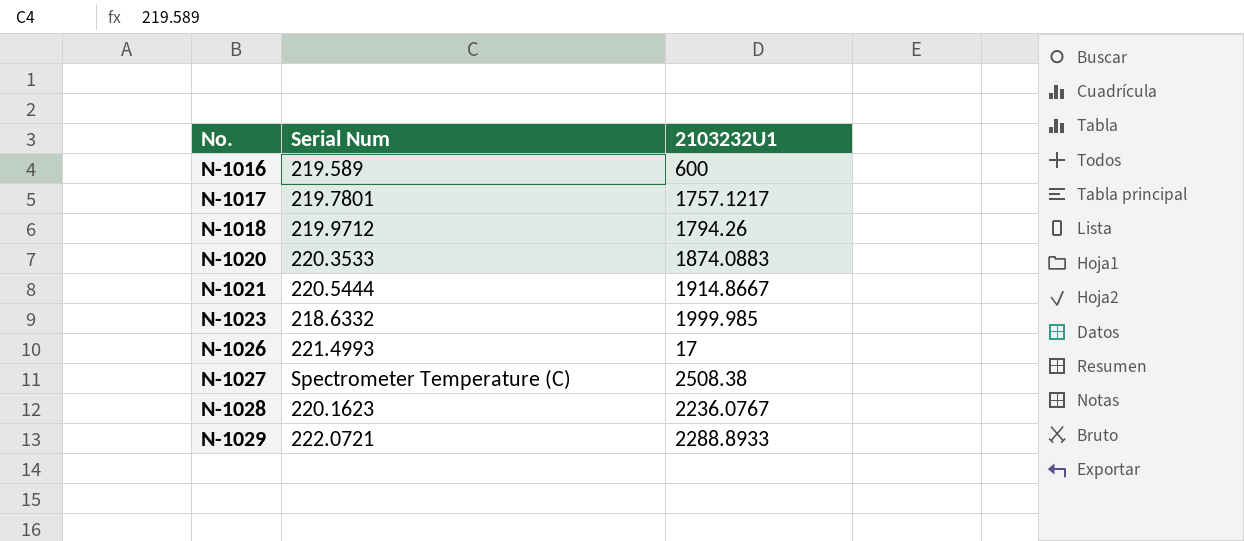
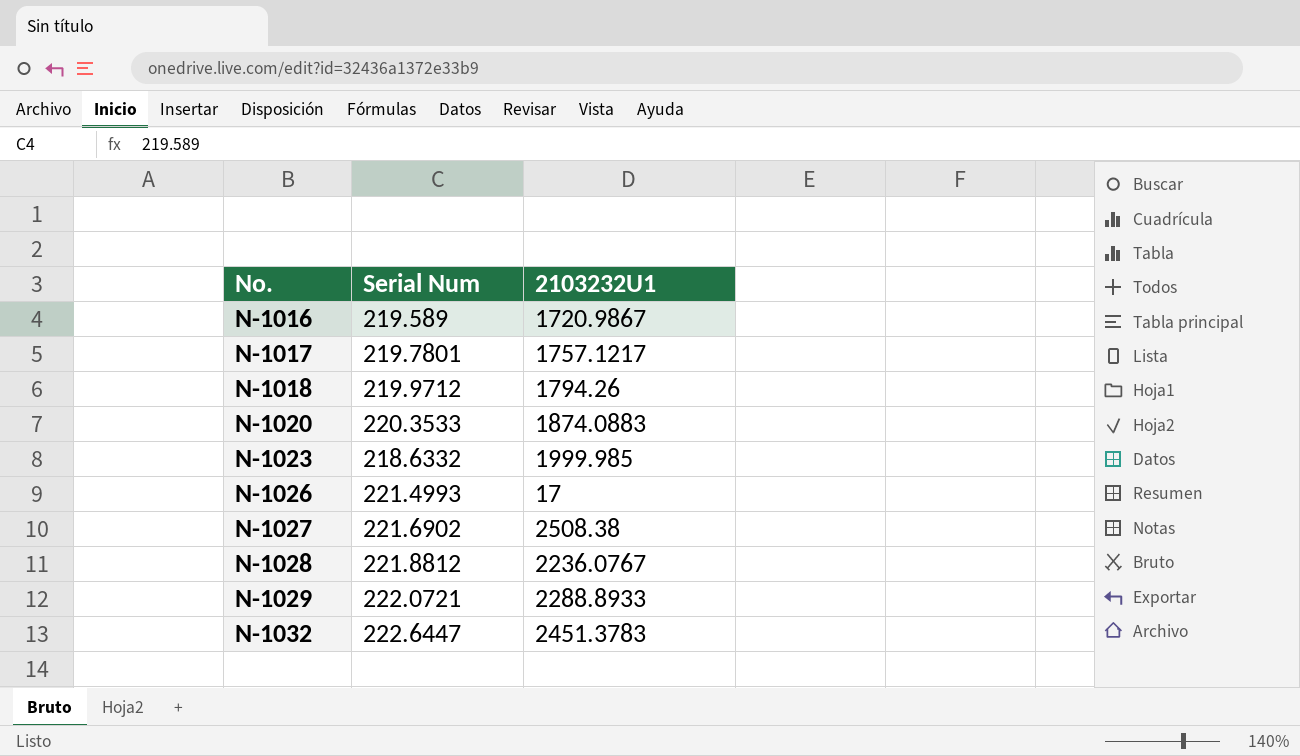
row N-1021: 220.5444 | 1914.8667 -> none
N-1016 | 2103232U1: 600 -> 1720.9867
N-1027 | Serial Num: Spectrometer Temperature (C) -> 221.6902
N-1028 | Serial Num: 220.1623 -> 221.8812
row N-1032: none -> 222.6447 | 2451.3783

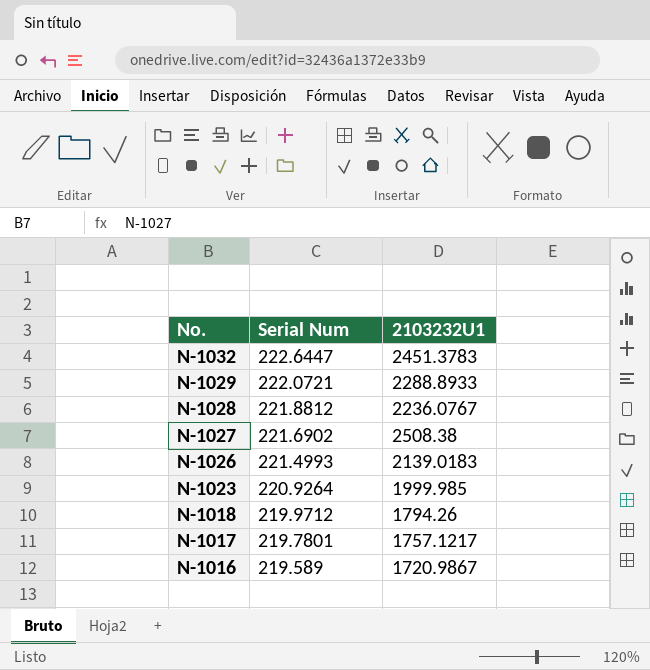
row order: No. ascending -> No. descending
row N-1020: 220.3533 | 1874.0883 -> none
N-1026 | 2103232U1: 17 -> 2139.0183
N-1023 | Serial Num: 218.6332 -> 220.9264

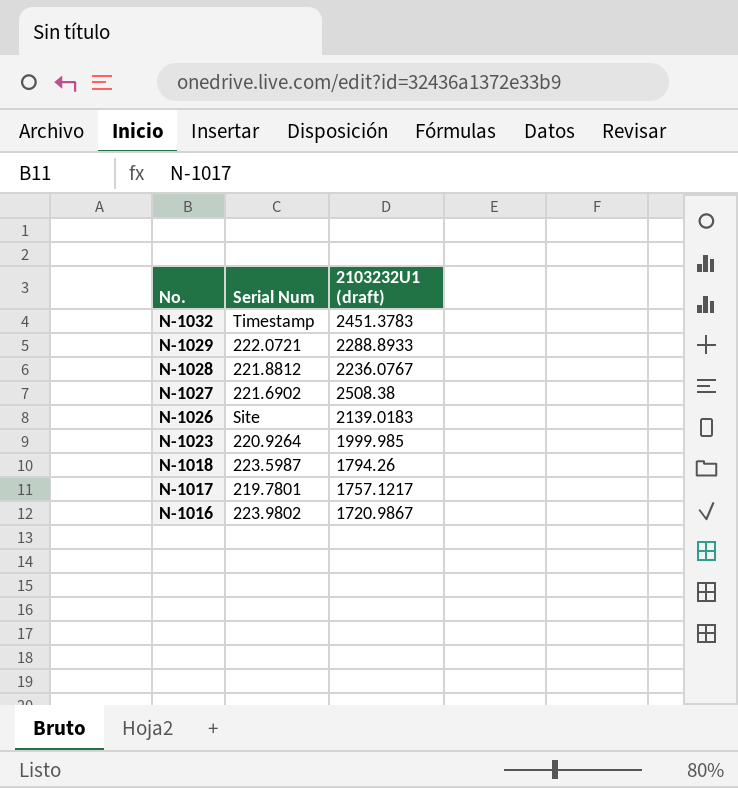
column name: 2103232U1 -> 2103232U1 (draft)
N-1032 | Serial Num: 222.6447 -> Timestamp
N-1026 | Serial Num: 221.4993 -> Site
N-1018 | Serial Num: 219.9712 -> 223.5987
N-1016 | Serial Num: 219.589 -> 223.9802

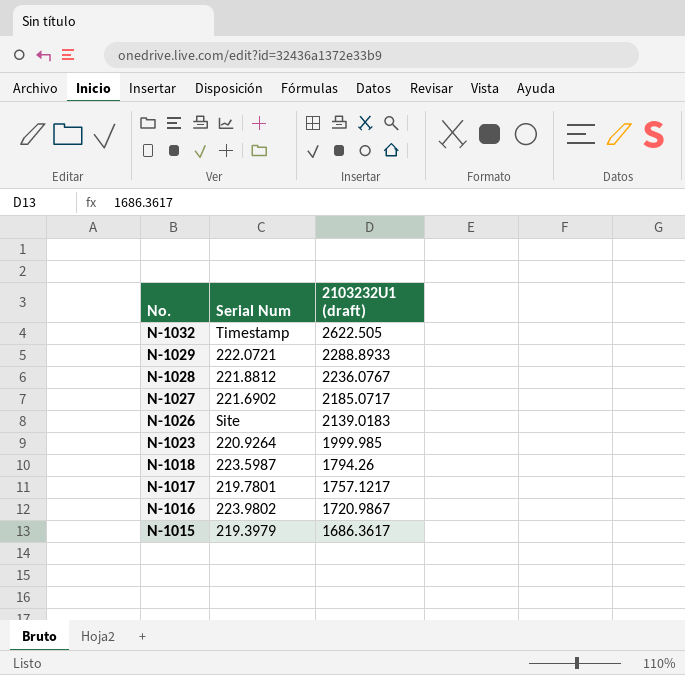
N-1032 | 2103232U1 (draft): 2451.3783 -> 2622.505
N-1027 | 2103232U1 (draft): 2508.38 -> 2185.0717
row N-1015: none -> 219.3979 | 1686.3617

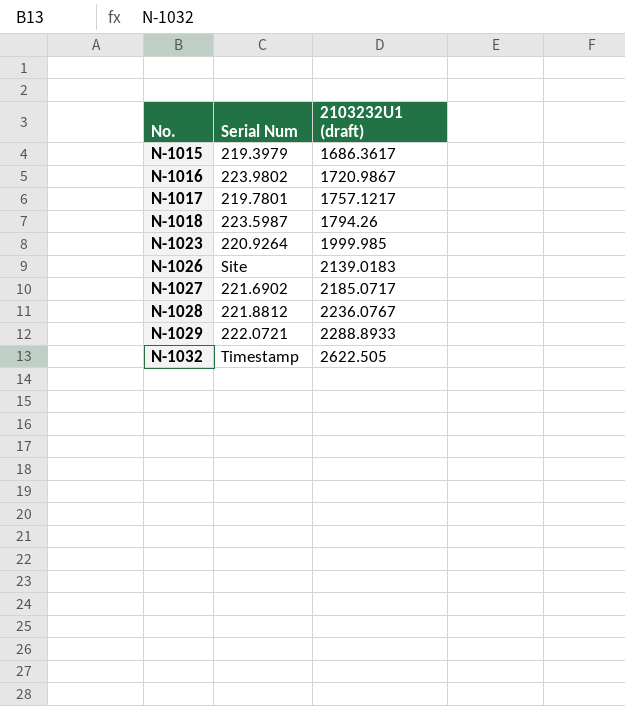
row order: No. descending -> No. ascending

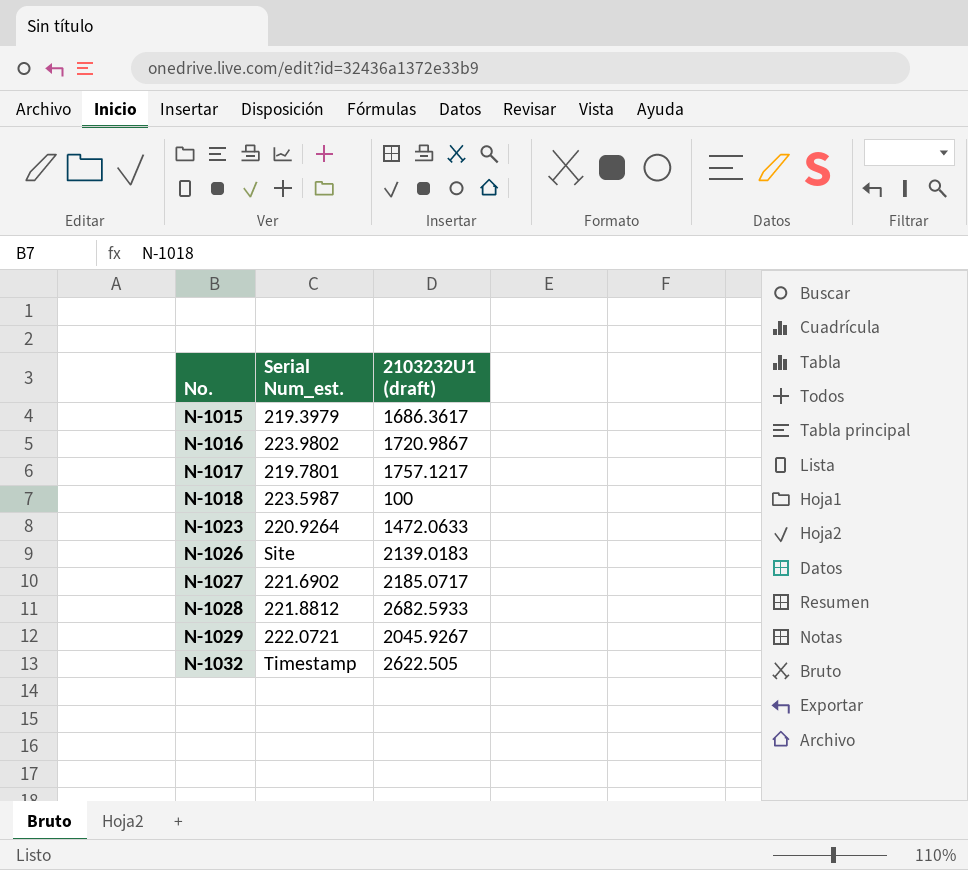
column name: Serial Num -> Serial Num_est.
N-1018 | 2103232U1 (draft): 1794.26 -> 100
N-1023 | 2103232U1 (draft): 1999.985 -> 1472.0633
N-1028 | 2103232U1 (draft): 2236.0767 -> 2682.5933
N-1029 | 2103232U1 (draft): 2288.8933 -> 2045.9267

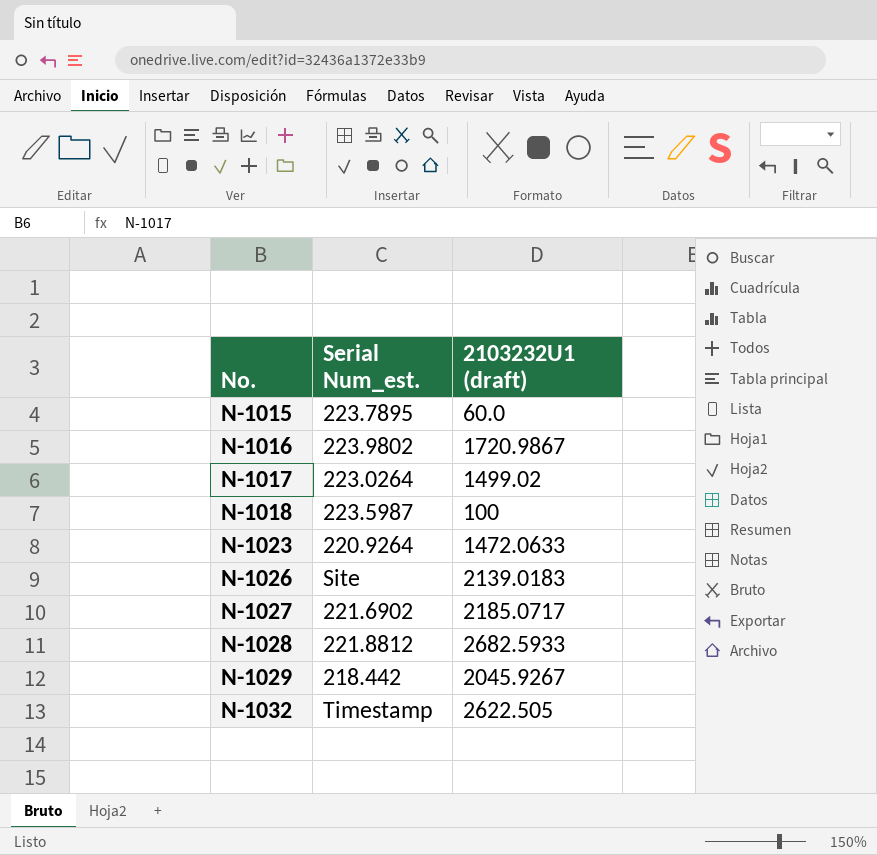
N-1015 | Serial Num_est.: 219.3979 -> 223.7895
N-1015 | 2103232U1 (draft): 1686.3617 -> 60.0
N-1017 | Serial Num_est.: 219.7801 -> 223.0264
N-1017 | 2103232U1 (draft): 1757.1217 -> 1499.02
N-1029 | Serial Num_est.: 222.0721 -> 218.442

